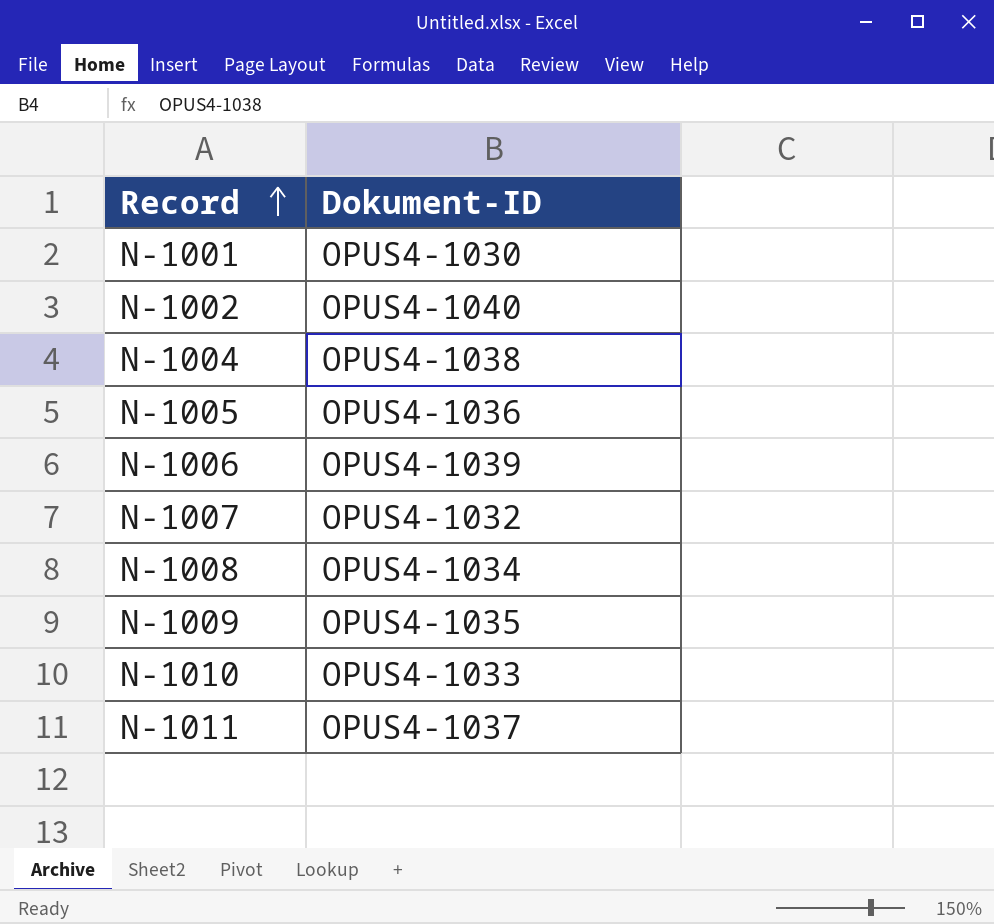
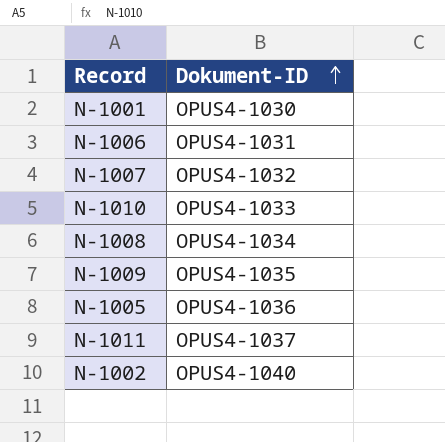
row order: Record ascending -> Dokument-ID ascending
row N-1004: OPUS4-1038 -> none
N-1006 | Dokument-ID: OPUS4-1039 -> OPUS4-1031

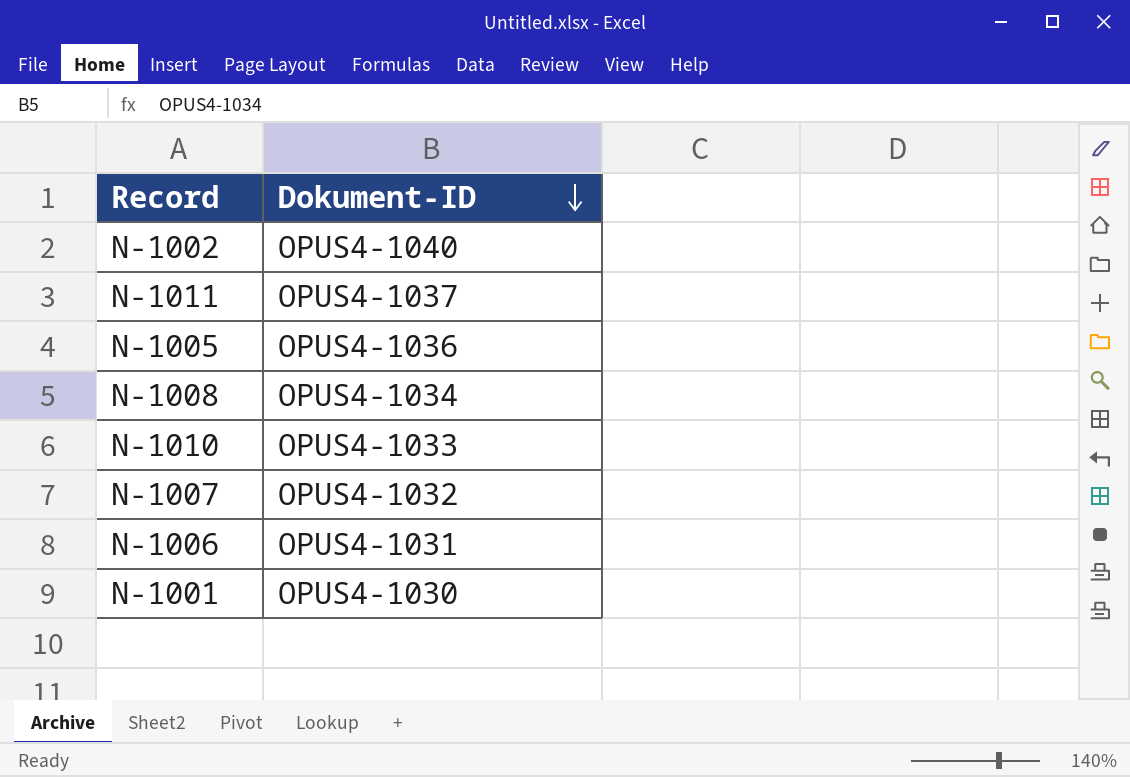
row order: Dokument-ID ascending -> Dokument-ID descending
row N-1009: OPUS4-1035 -> none

